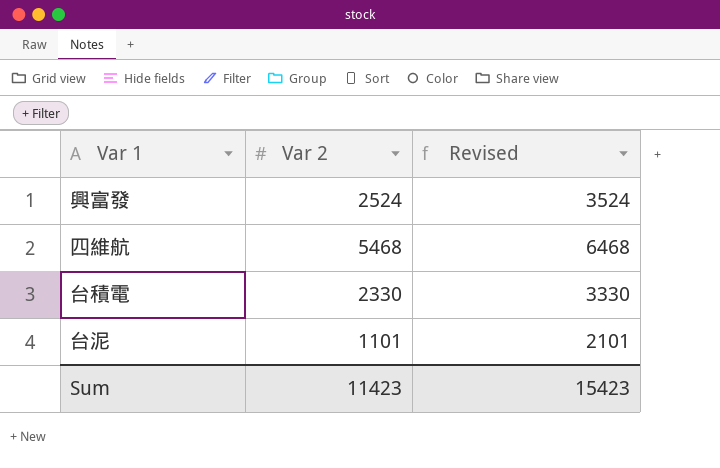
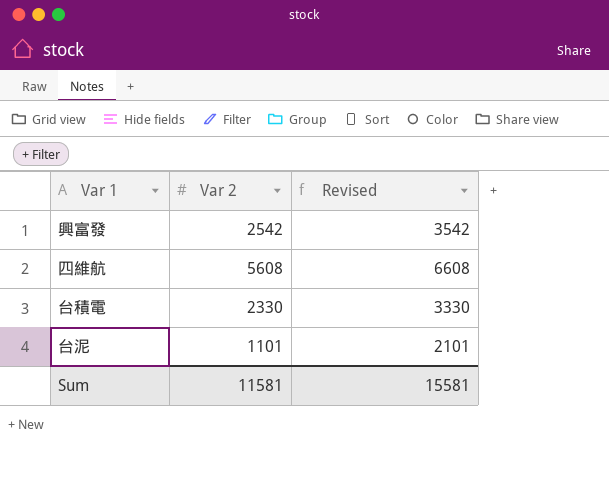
興富發 | Var 2: 2524 -> 2542
興富發 | Revised: 3524 -> 3542
四維航 | Var 2: 5468 -> 5608
四維航 | Revised: 6468 -> 6608
Sum | Var 2: 11423 -> 11581
Sum | Revised: 15423 -> 15581

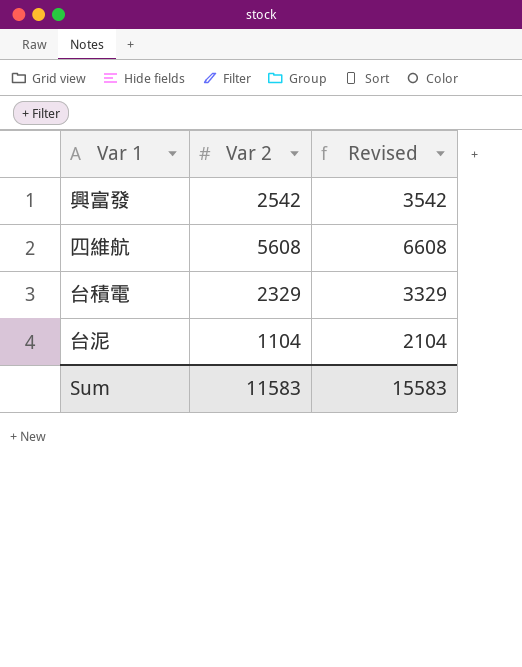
台積電 | Var 2: 2330 -> 2329
台積電 | Revised: 3330 -> 3329
台泥 | Var 2: 1101 -> 1104
台泥 | Revised: 2101 -> 2104
Sum | Var 2: 11581 -> 11583
Sum | Revised: 15581 -> 15583

